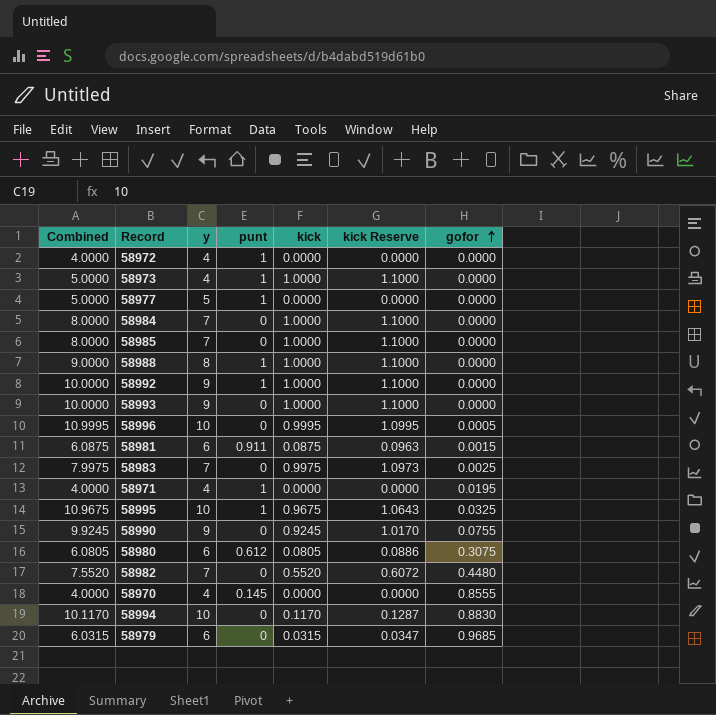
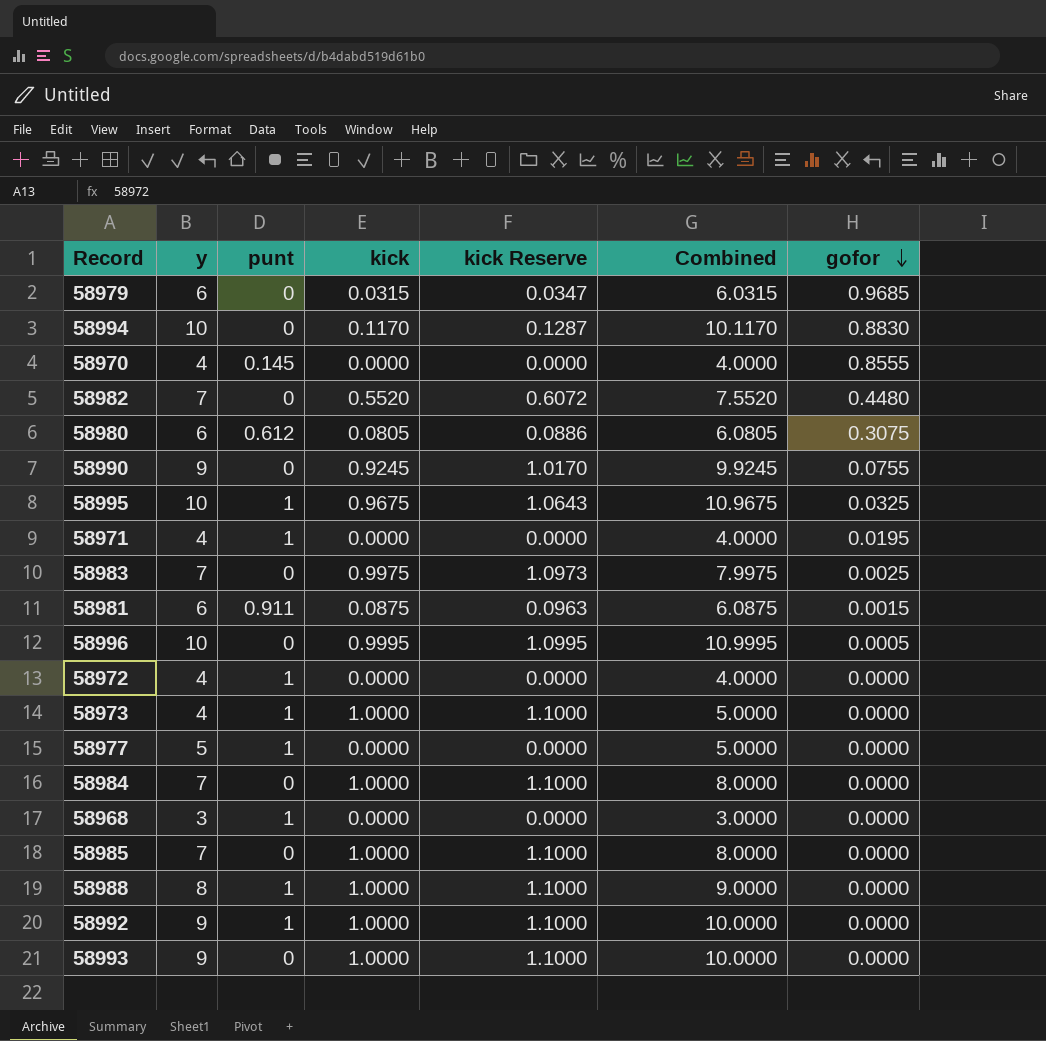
row order: gofor ascending -> gofor descending
column Combined | position: 1 -> 6
row 58968: none -> 3 | 1 | 0.0000 | 0.0000 | 3.0000 | 0.0000

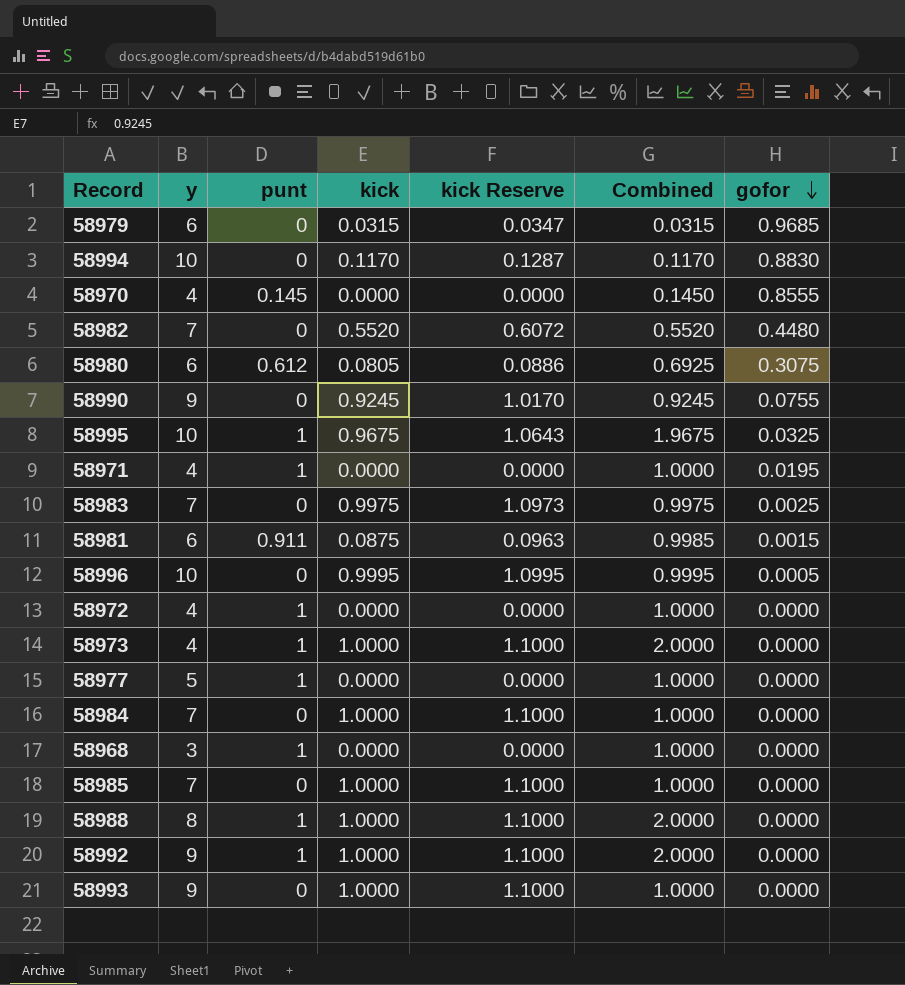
column Combined | formula: [y] + [kick] -> [punt] + [kick]

